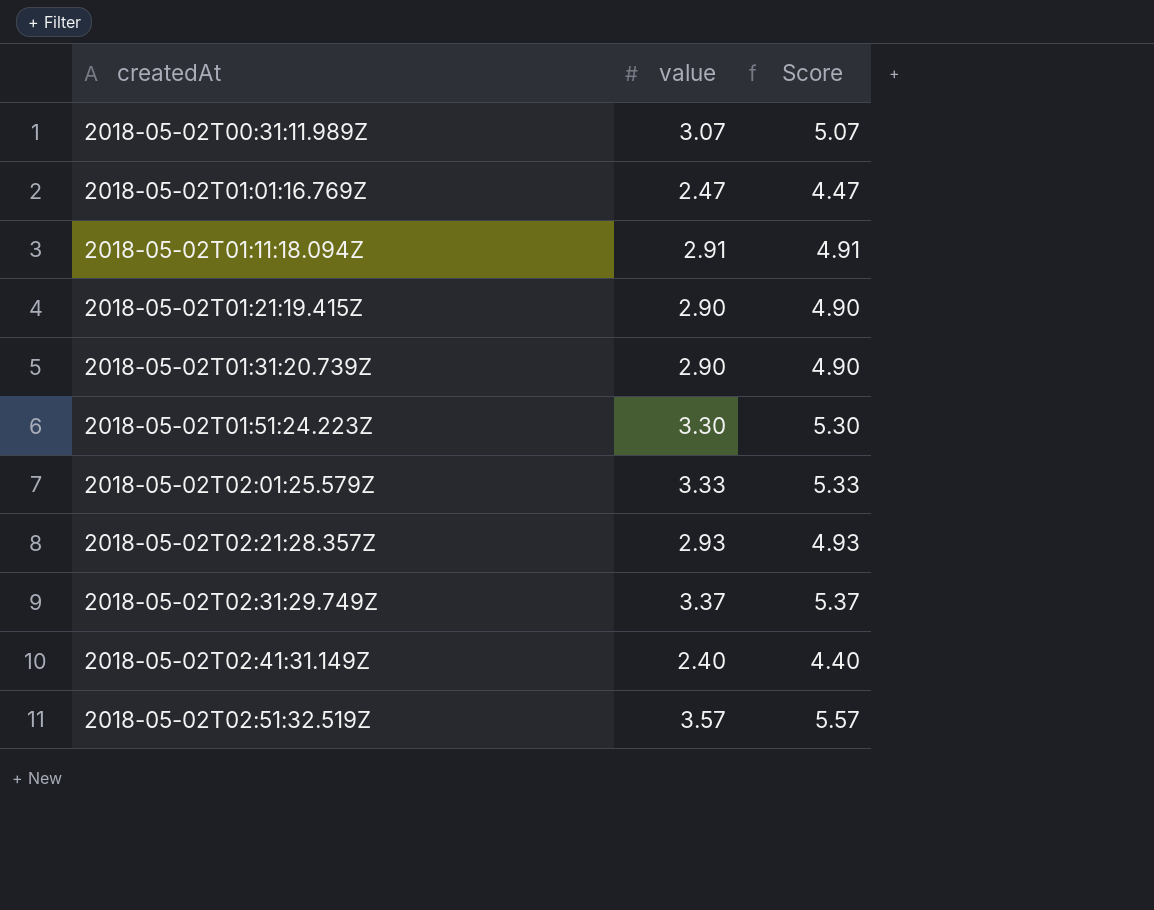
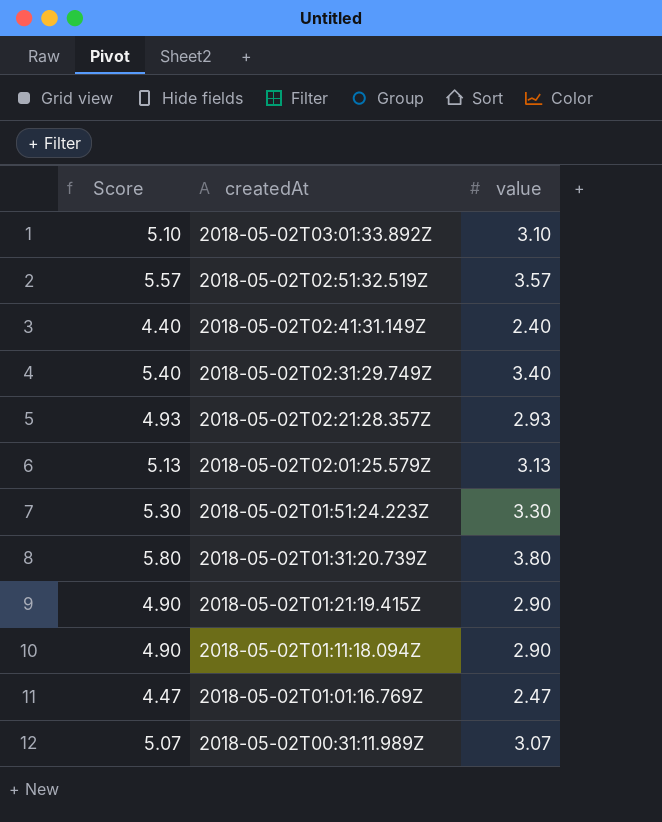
row order: createdAt ascending -> createdAt descending
column Score | position: 3 -> 1
row 2018-05-02T03:01:33.892Z: none -> 5.10 | 3.10
2018-05-02T02:31:29.749Z | Score: 5.37 -> 5.40
2018-05-02T02:31:29.749Z | value: 3.37 -> 3.40
2018-05-02T02:01:25.579Z | Score: 5.33 -> 5.13
2018-05-02T02:01:25.579Z | value: 3.33 -> 3.13
2018-05-02T01:31:20.739Z | Score: 4.90 -> 5.80
2018-05-02T01:31:20.739Z | value: 2.90 -> 3.80
2018-05-02T01:11:18.094Z | Score: 4.91 -> 4.90
2018-05-02T01:11:18.094Z | value: 2.91 -> 2.90

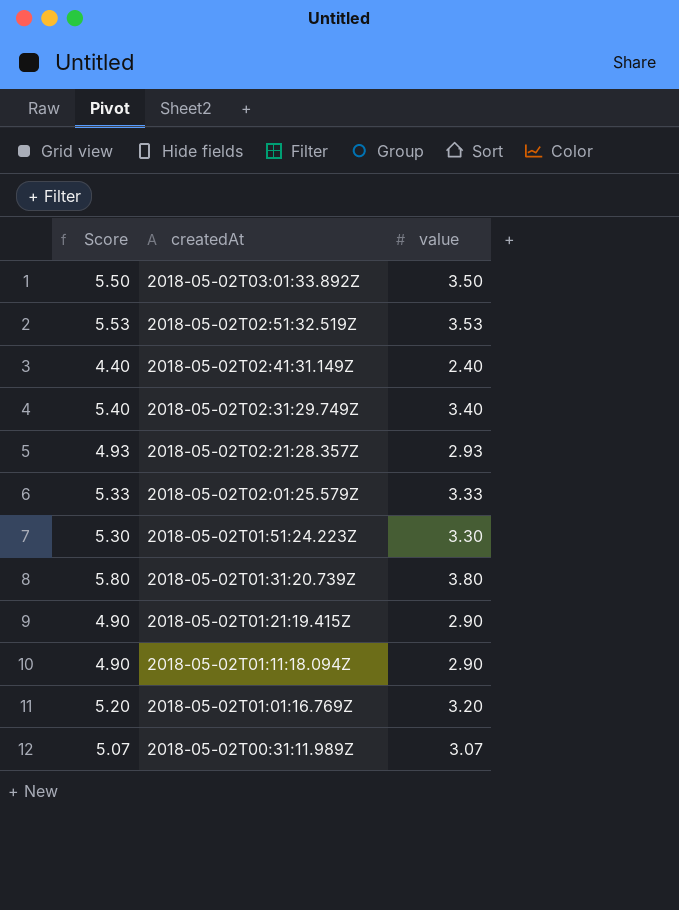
2018-05-02T03:01:33.892Z | Score: 5.10 -> 5.50
2018-05-02T03:01:33.892Z | value: 3.10 -> 3.50
2018-05-02T02:51:32.519Z | Score: 5.57 -> 5.53
2018-05-02T02:51:32.519Z | value: 3.57 -> 3.53
2018-05-02T02:01:25.579Z | Score: 5.13 -> 5.33
2018-05-02T02:01:25.579Z | value: 3.13 -> 3.33
2018-05-02T01:01:16.769Z | Score: 4.47 -> 5.20
2018-05-02T01:01:16.769Z | value: 2.47 -> 3.20

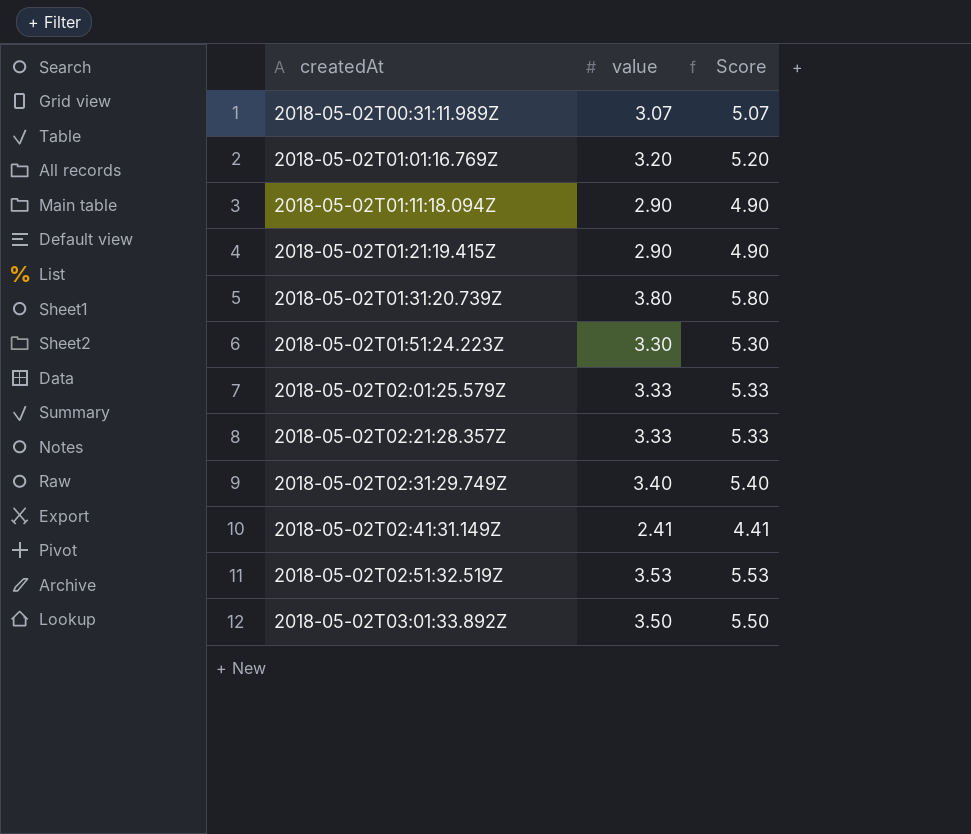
row order: createdAt descending -> createdAt ascending
column Score | position: 1 -> 3
2018-05-02T02:21:28.357Z | value: 2.93 -> 3.33
2018-05-02T02:21:28.357Z | Score: 4.93 -> 5.33
2018-05-02T02:41:31.149Z | value: 2.40 -> 2.41
2018-05-02T02:41:31.149Z | Score: 4.40 -> 4.41

